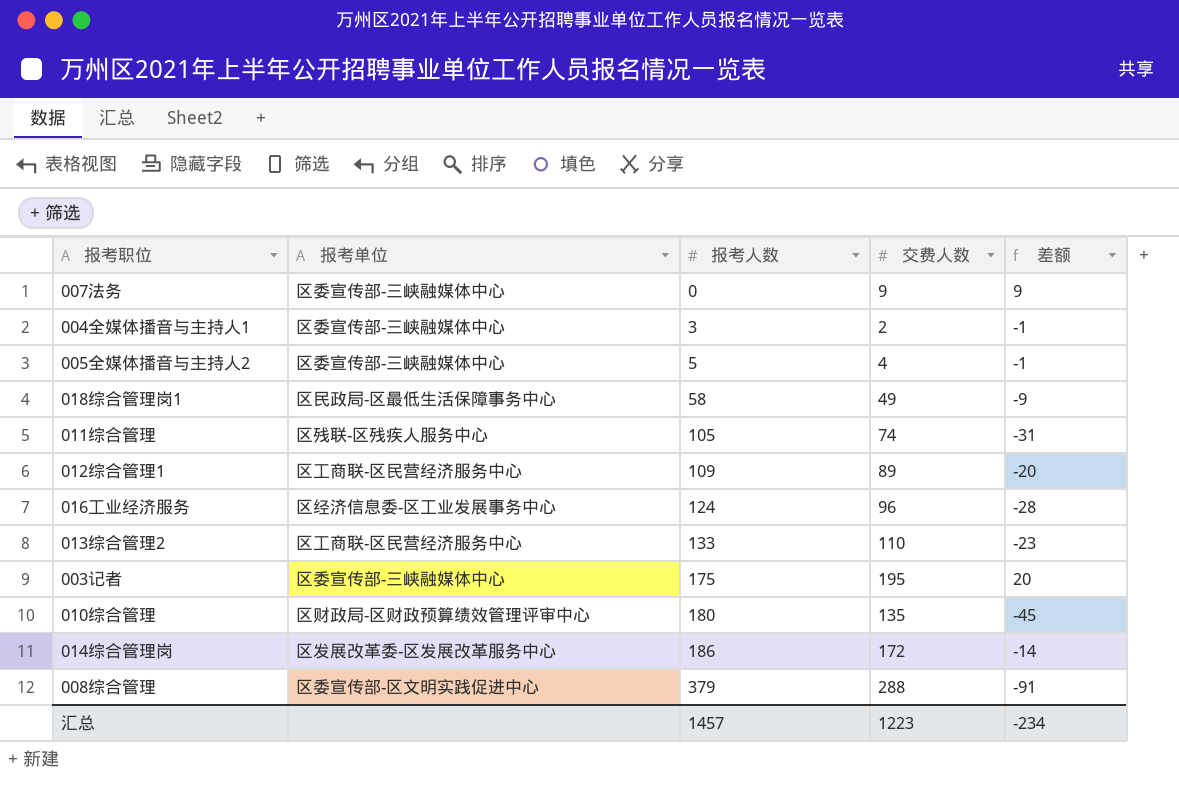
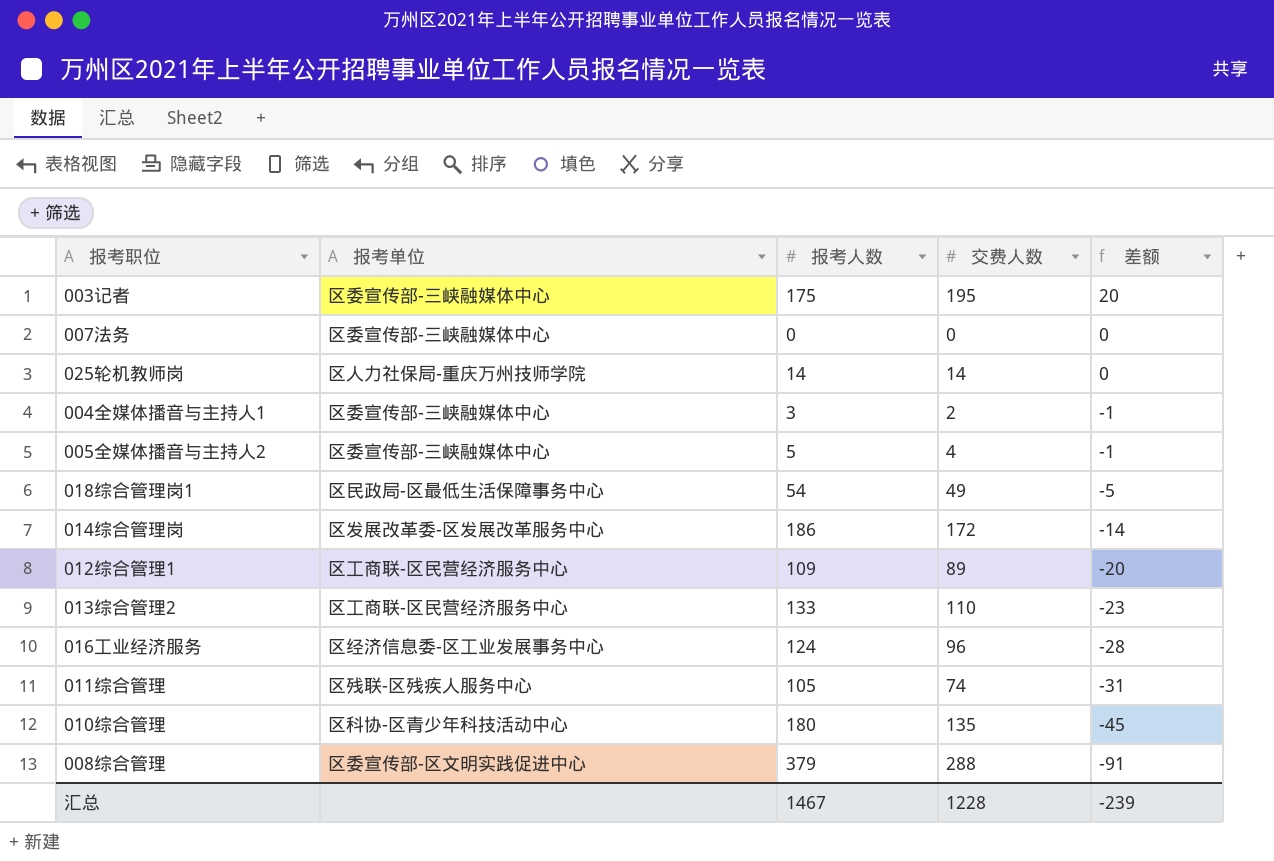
row order: 报考人数 ascending -> 差额 descending
007法务 | 交费人数: 9 -> 0
007法务 | 差额: 9 -> 0
row 025轮机教师岗: none -> 区人力社保局-重庆万州技师学院 | 14 | 14 | 0
018综合管理岗1 | 报考人数: 58 -> 54
018综合管理岗1 | 差额: -9 -> -5
010综合管理 | 报考单位: 区财政局-区财政预算绩效管理评审中心 -> 区科协-区青少年科技活动中心
汇总 | 报考人数: 1457 -> 1467
汇总 | 交费人数: 1223 -> 1228
汇总 | 差额: -234 -> -239

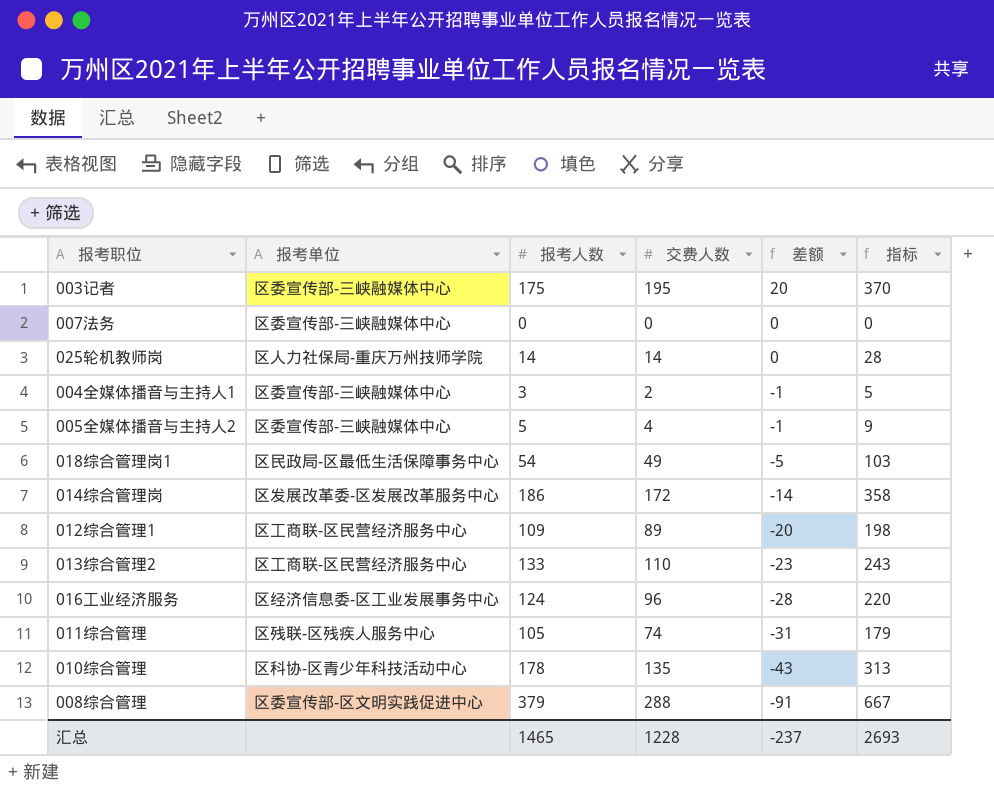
column 指标 | formula: none -> [报考人数] + [交费人数]
010综合管理 | 报考人数: 180 -> 178
010综合管理 | 差额: -45 -> -43
汇总 | 报考人数: 1467 -> 1465
汇总 | 差额: -239 -> -237

